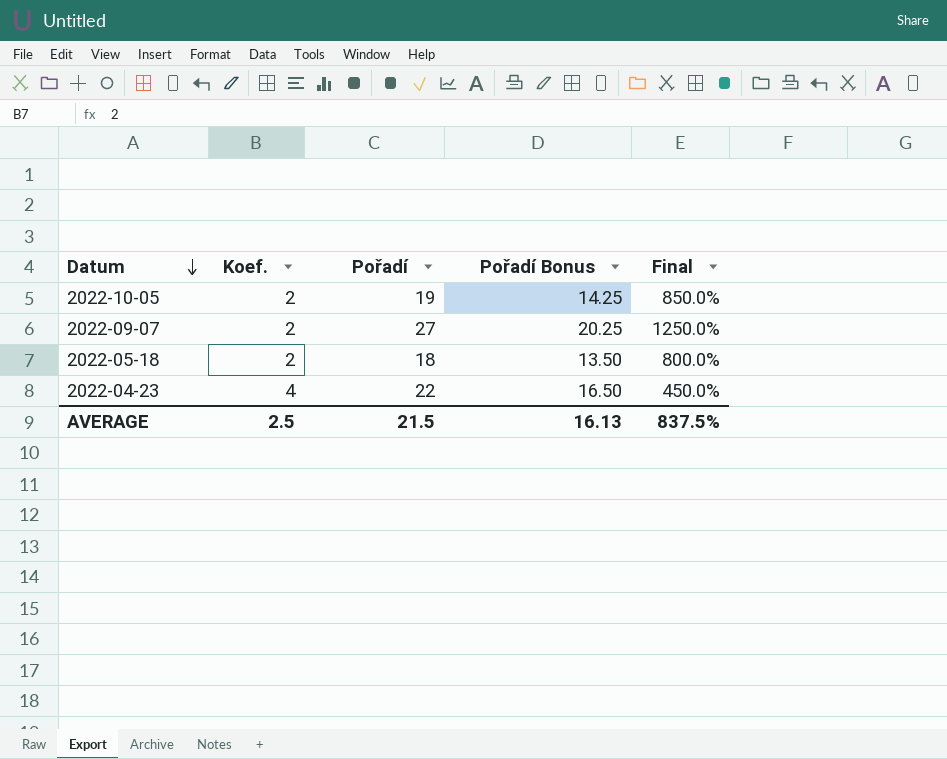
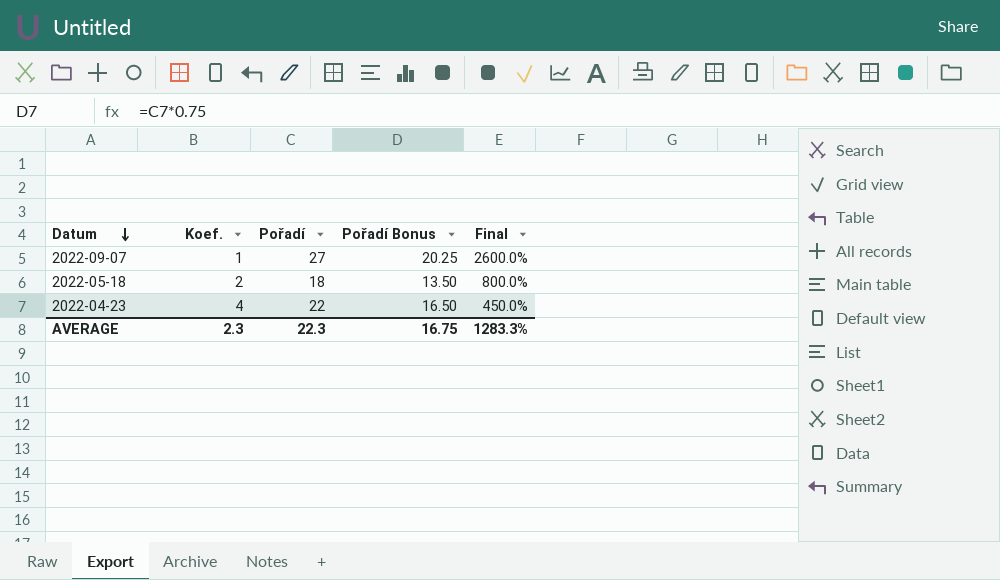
row 2022-10-05: 2 | 19 | 14.25 | 850.0% -> none
2022-09-07 | Koef.: 2 -> 1
2022-09-07 | Final: 1250.0% -> 2600.0%
AVERAGE | Koef.: 2.5 -> 2.3
AVERAGE | Pořadí: 21.5 -> 22.3
AVERAGE | Pořadí Bonus: 16.13 -> 16.75
AVERAGE | Final: 837.5% -> 1283.3%

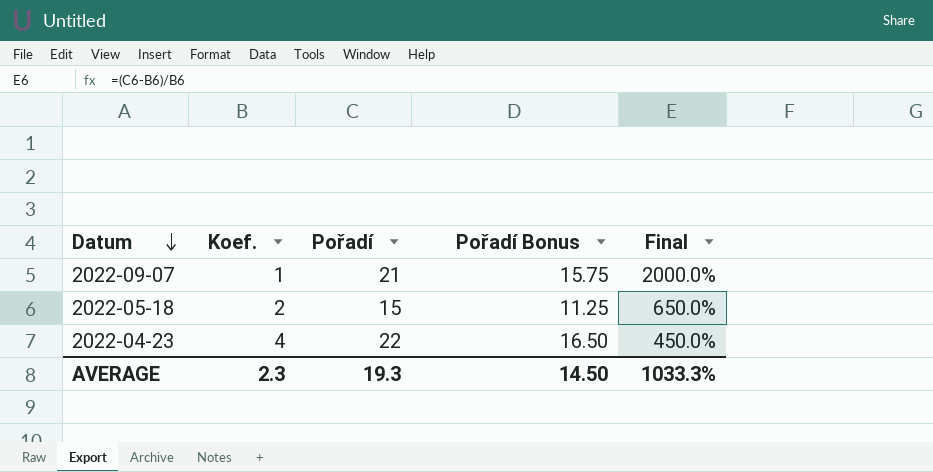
2022-09-07 | Pořadí: 27 -> 21
2022-09-07 | Pořadí Bonus: 20.25 -> 15.75
2022-09-07 | Final: 2600.0% -> 2000.0%
2022-05-18 | Pořadí: 18 -> 15
2022-05-18 | Pořadí Bonus: 13.50 -> 11.25
2022-05-18 | Final: 800.0% -> 650.0%
AVERAGE | Pořadí: 22.3 -> 19.3
AVERAGE | Pořadí Bonus: 16.75 -> 14.50
AVERAGE | Final: 1283.3% -> 1033.3%

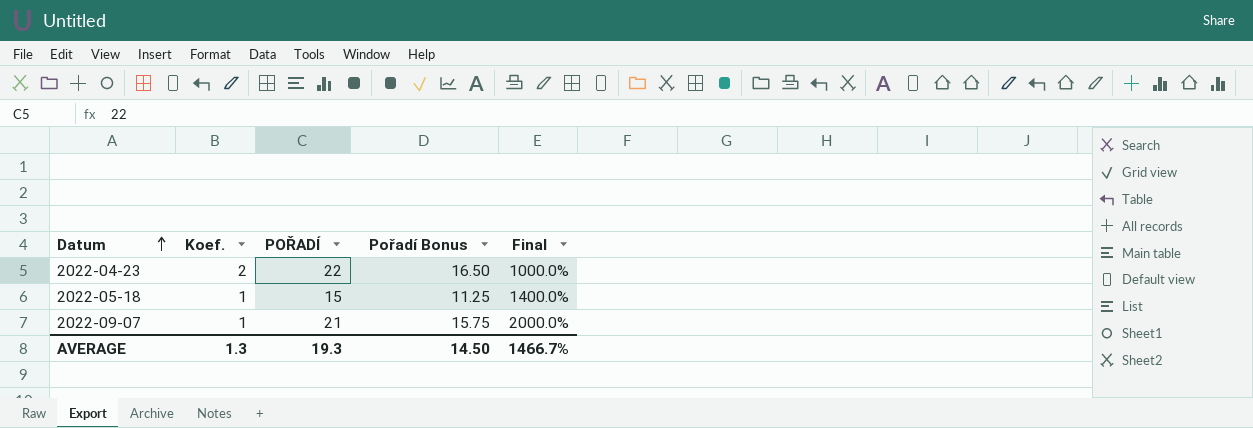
row order: Datum descending -> Datum ascending
column name: Pořadí -> POŘADÍ
2022-04-23 | Koef.: 4 -> 2
2022-04-23 | Final: 450.0% -> 1000.0%
2022-05-18 | Koef.: 2 -> 1
2022-05-18 | Final: 650.0% -> 1400.0%
AVERAGE | Koef.: 2.3 -> 1.3
AVERAGE | Final: 1033.3% -> 1466.7%

